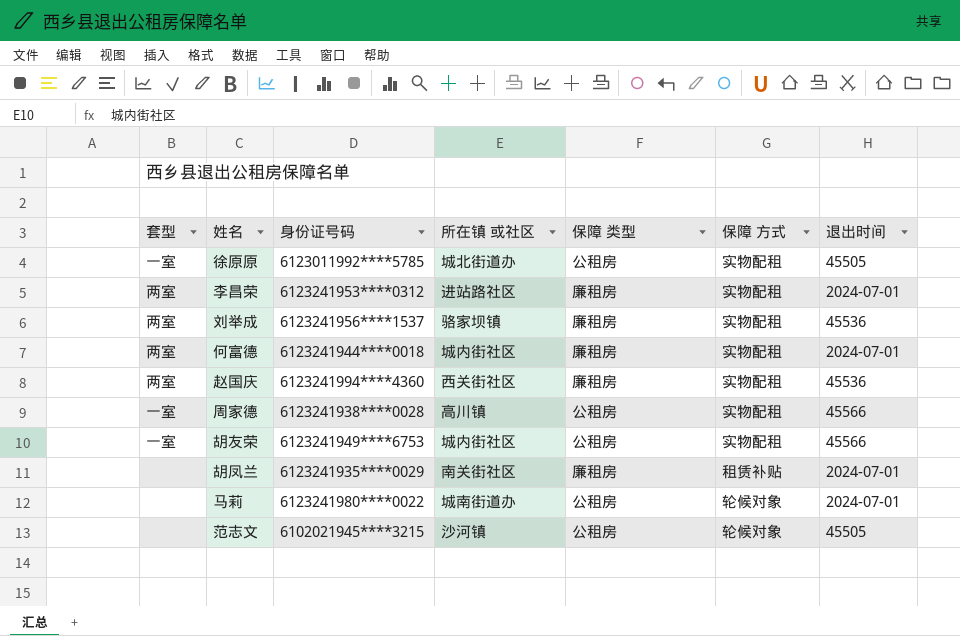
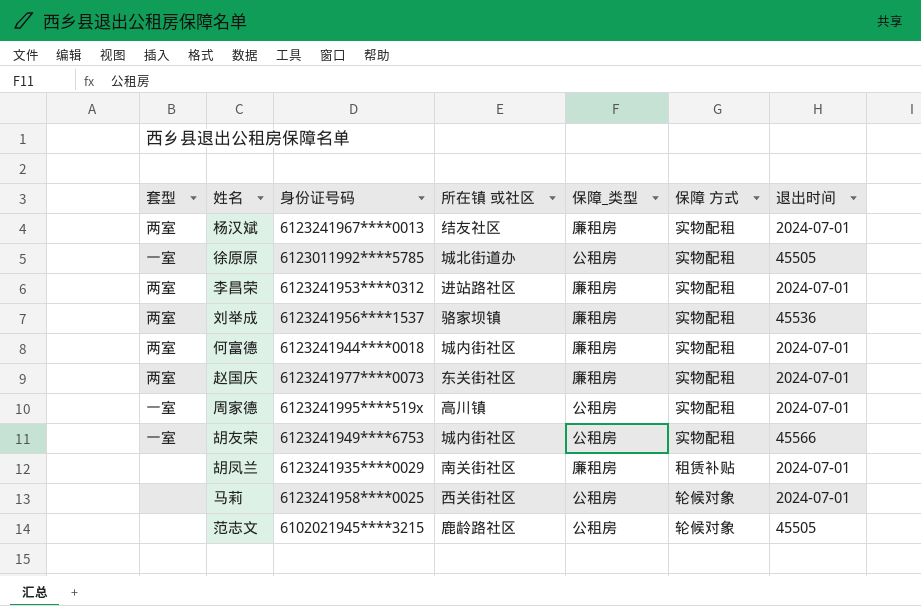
column name: 保障 类型 -> 保障_类型
row 杨汉斌: none -> 两室 | 6123241967****0013 | 结友社区 | 廉租房 | 实物配租 | 2024-07-01
赵国庆 | 身份证号码: 6123241994****4360 -> 6123241977****0073
赵国庆 | 所在镇 或社区: 西关街社区 -> 东关街社区
赵国庆 | 退出时间: 45536 -> 2024-07-01
周家德 | 身份证号码: 6123241938****0028 -> 6123241995****519x
周家德 | 退出时间: 45566 -> 2024-07-01
马莉 | 身份证号码: 6123241980****0022 -> 6123241958****0025
马莉 | 所在镇 或社区: 城南街道办 -> 西关街社区
范志文 | 所在镇 或社区: 沙河镇 -> 鹿龄路社区

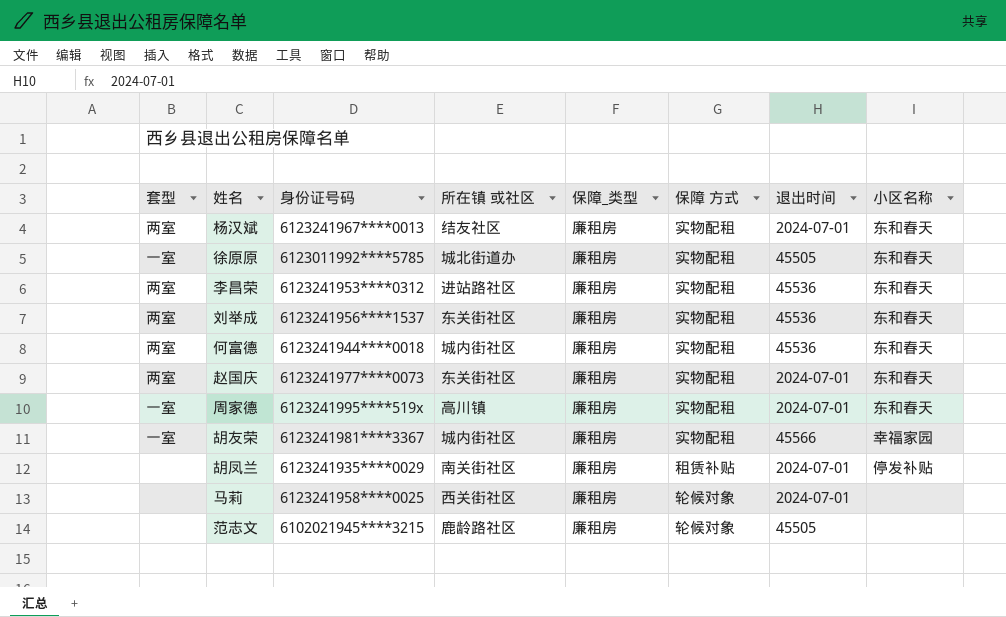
column 小区名称 | position: none -> 8
徐原原 | 保障_类型: 公租房 -> 廉租房
李昌荣 | 退出时间: 2024-07-01 -> 45536
刘举成 | 所在镇 或社区: 骆家坝镇 -> 东关街社区
何富德 | 退出时间: 2024-07-01 -> 45536
周家德 | 保障_类型: 公租房 -> 廉租房
胡友荣 | 身份证号码: 6123241949****6753 -> 6123241981****3367
胡友荣 | 保障_类型: 公租房 -> 廉租房
马莉 | 保障_类型: 公租房 -> 廉租房
范志文 | 保障_类型: 公租房 -> 廉租房

